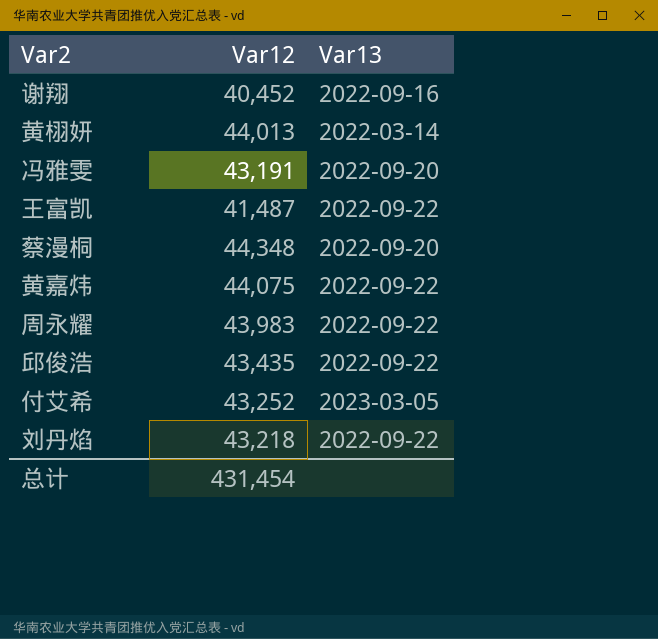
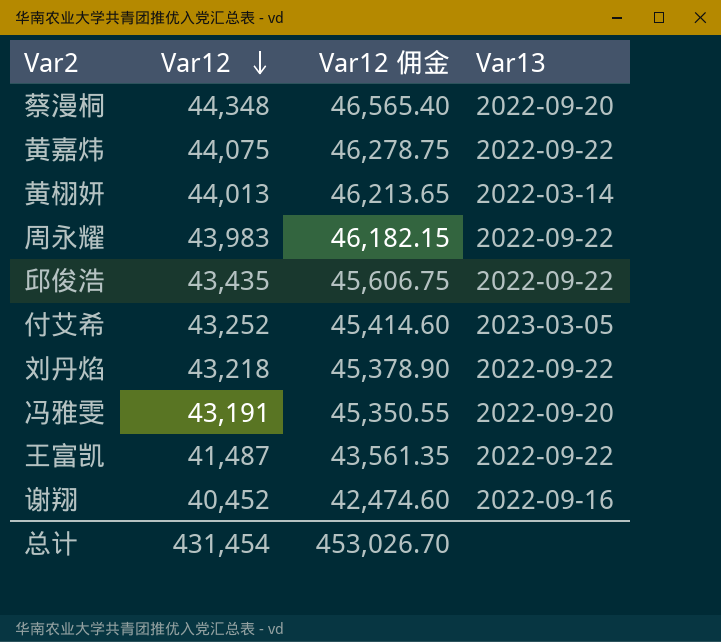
row order: none -> Var12 descending
column Var12 佣金 | formula: none -> [Var12] * 1.05

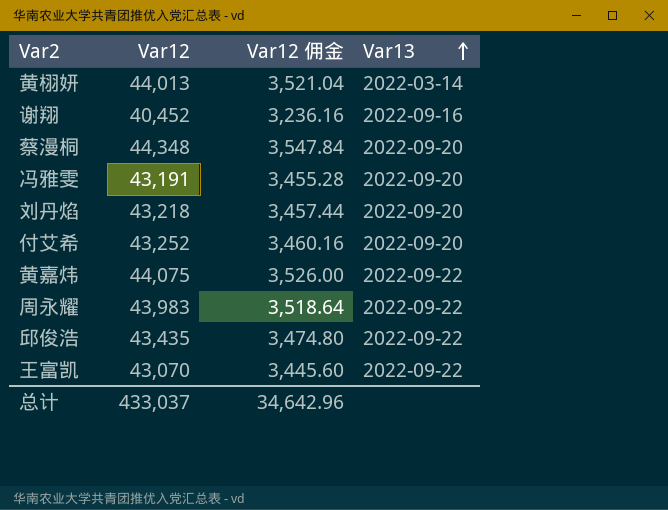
row order: Var12 descending -> Var13 ascending
column Var12 佣金 | formula: [Var12] * 1.05 -> [Var12] * 0.08
刘丹焰 | Var13: 2022-09-22 -> 2022-09-20
付艾希 | Var13: 2023-03-05 -> 2022-09-20
王富凯 | Var12: 41,487 -> 43,070
总计 | Var12: 431,454 -> 433,037
总计 | Var12 佣金: 453,026.70 -> 34,642.96

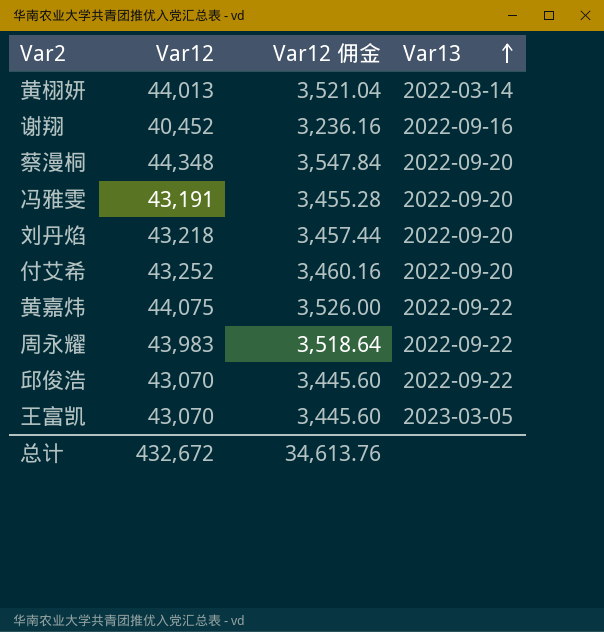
邱俊浩 | Var12: 43,435 -> 43,070
邱俊浩 | Var12 佣金: 3,474.80 -> 3,445.60
王富凯 | Var13: 2022-09-22 -> 2023-03-05
总计 | Var12: 433,037 -> 432,672
总计 | Var12 佣金: 34,642.96 -> 34,613.76

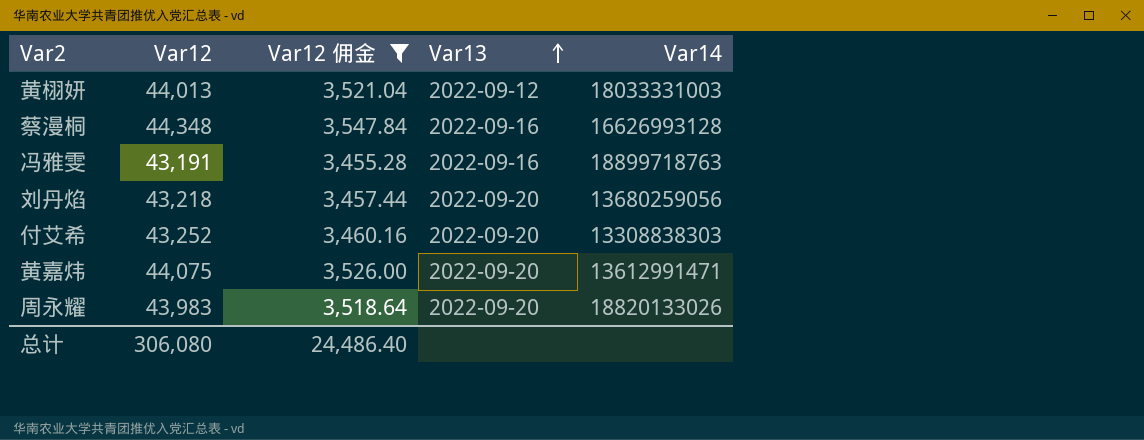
filter: none -> Var12 佣金 >= 3,455.28
column Var14 | position: none -> 5
黄栩妍 | Var13: 2022-03-14 -> 2022-09-12
蔡漫桐 | Var13: 2022-09-20 -> 2022-09-16
冯雅雯 | Var13: 2022-09-20 -> 2022-09-16
黄嘉炜 | Var13: 2022-09-22 -> 2022-09-20
周永耀 | Var13: 2022-09-22 -> 2022-09-20
总计 | Var12: 432,672 -> 306,080
总计 | Var12 佣金: 34,613.76 -> 24,486.40

